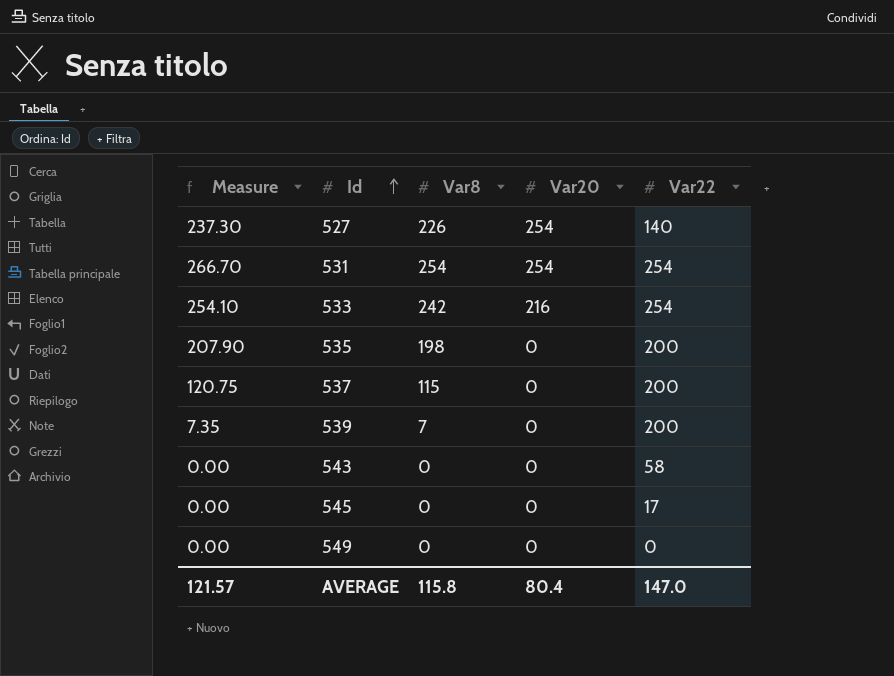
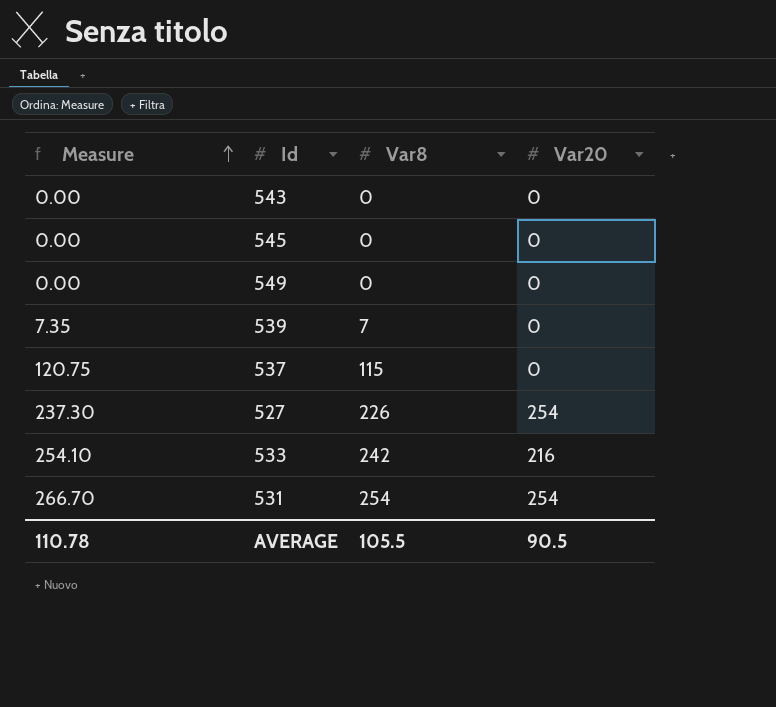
row order: Id ascending -> Measure ascending
column Var22 | position: 5 -> none
row 535: 207.90 | 198 | 0 | 200 -> none
AVERAGE | Measure: 121.57 -> 110.78
AVERAGE | Var8: 115.8 -> 105.5
AVERAGE | Var20: 80.4 -> 90.5

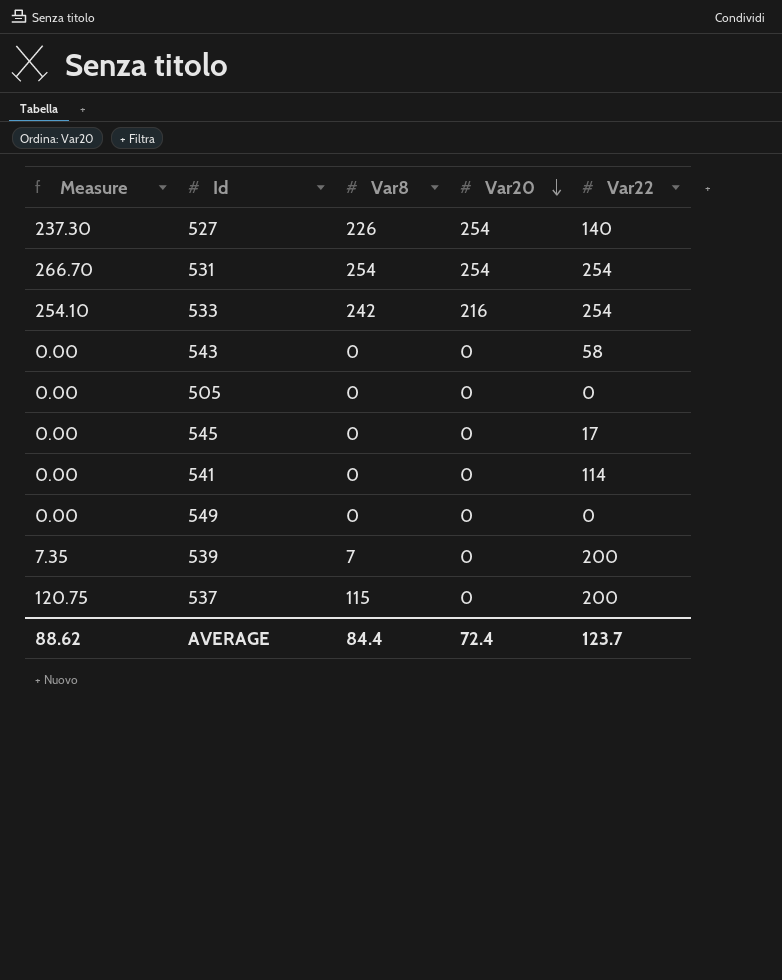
row order: Measure ascending -> Var20 descending
column Var22 | position: none -> 5
row 505: none -> 0.00 | 0 | 0 | 0
row 541: none -> 0.00 | 0 | 0 | 114
AVERAGE | Measure: 110.78 -> 88.62
AVERAGE | Var8: 105.5 -> 84.4
AVERAGE | Var20: 90.5 -> 72.4

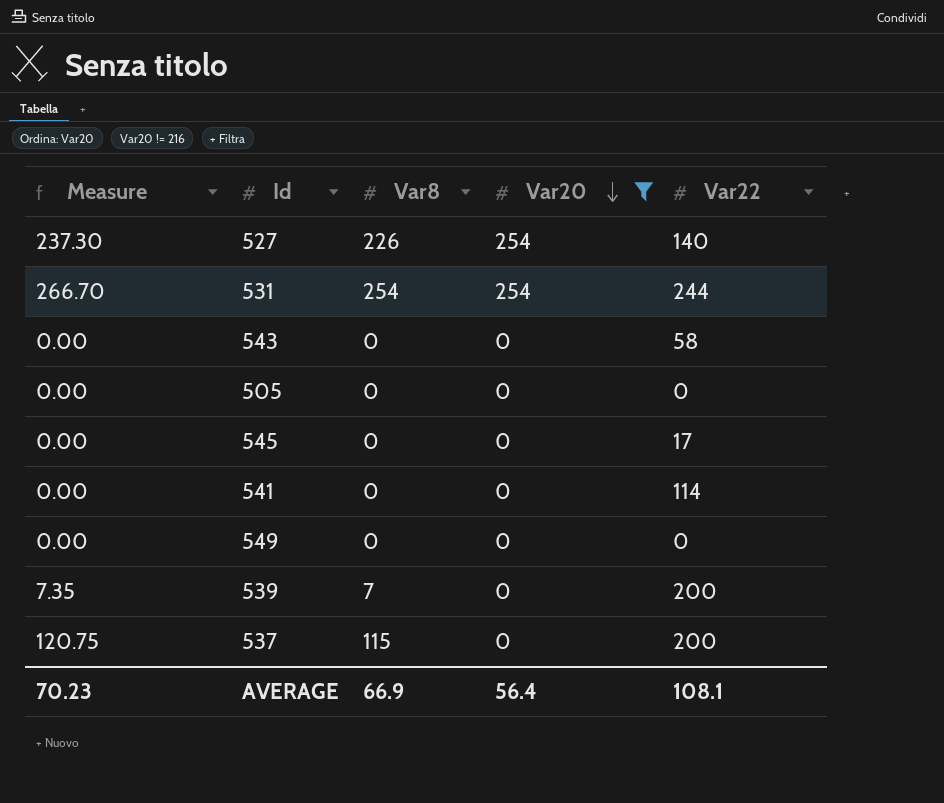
filter: none -> Var20 != 216
531 | Var22: 254 -> 244
AVERAGE | Measure: 88.62 -> 70.23
AVERAGE | Var8: 84.4 -> 66.9
AVERAGE | Var20: 72.4 -> 56.4
AVERAGE | Var22: 123.7 -> 108.1

